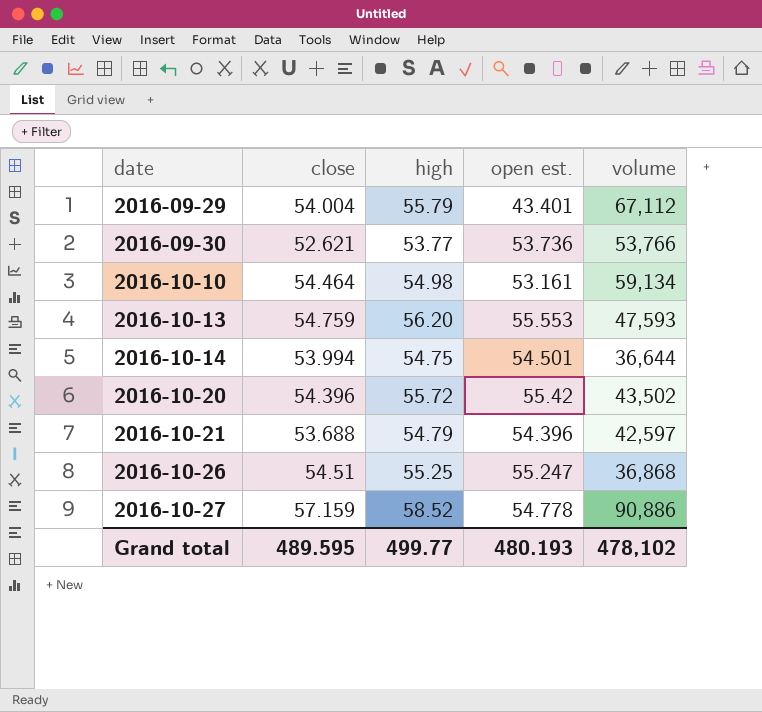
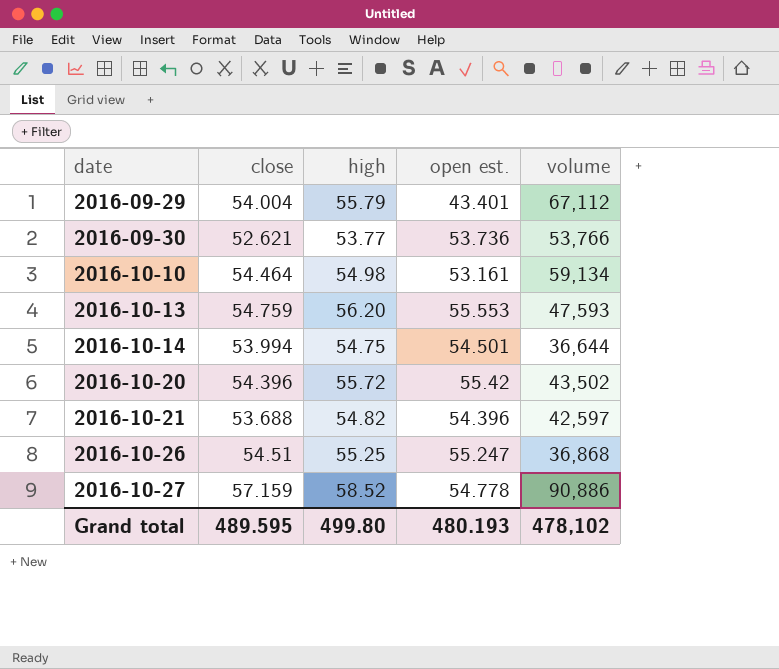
2016-10-21 | high: 54.79 -> 54.82
Grand total | high: 499.77 -> 499.80

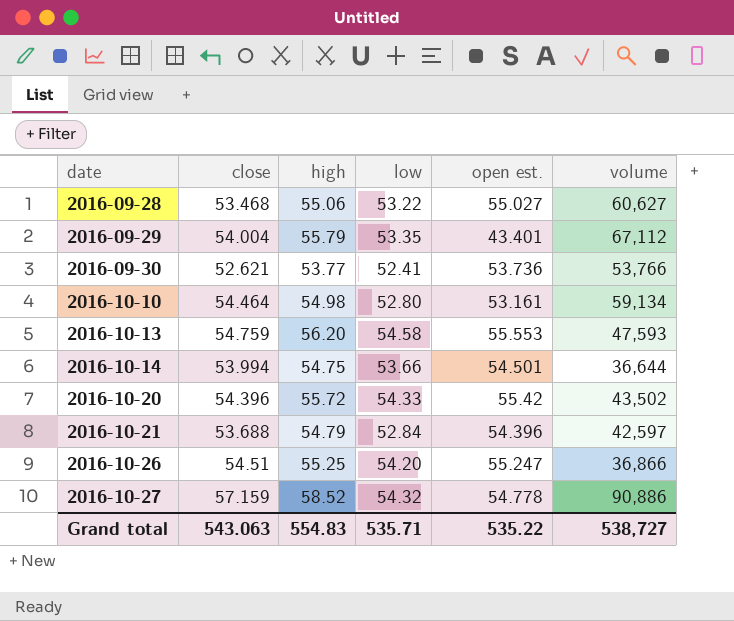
column low | position: none -> 4
row 2016-09-28: none -> 53.468 | 55.06 | 53.22 | 55.027 | 60,627
2016-10-21 | high: 54.82 -> 54.79
2016-10-26 | volume: 36,868 -> 36,866
Grand total | close: 489.595 -> 543.063
Grand total | high: 499.80 -> 554.83
Grand total | open est.: 480.193 -> 535.22
Grand total | volume: 478,102 -> 538,727

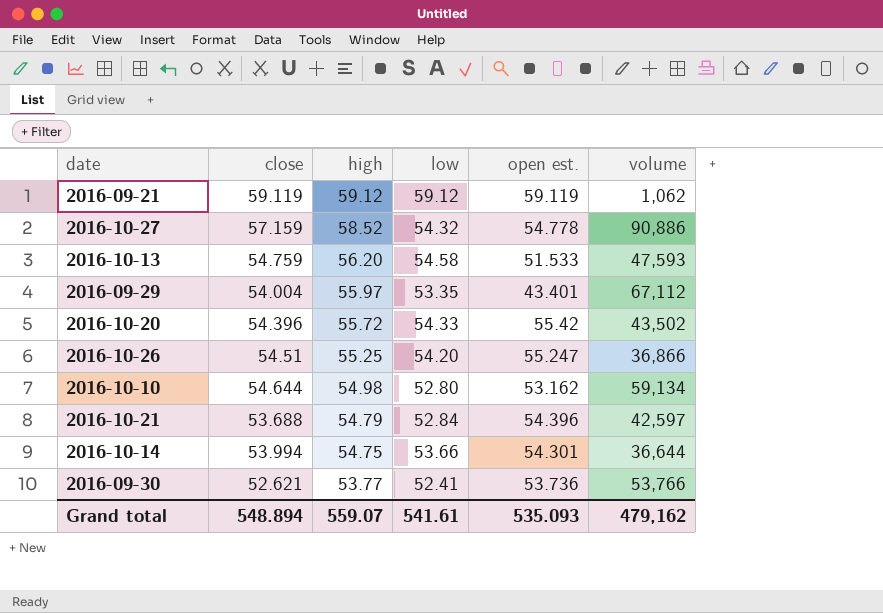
row order: date ascending -> high descending
row 2016-09-28: 53.468 | 55.06 | 53.22 | 55.027 | 60,627 -> none
row 2016-09-21: none -> 59.119 | 59.12 | 59.12 | 59.119 | 1,062
2016-10-13 | open est.: 55.553 -> 51.533
2016-09-29 | high: 55.79 -> 55.97
2016-10-10 | close: 54.464 -> 54.644
2016-10-10 | open est.: 53.161 -> 53.162
2016-10-14 | open est.: 54.501 -> 54.301
Grand total | close: 543.063 -> 548.894
Grand total | high: 554.83 -> 559.07
Grand total | low: 535.71 -> 541.61
Grand total | open est.: 535.22 -> 535.093
Grand total | volume: 538,727 -> 479,162

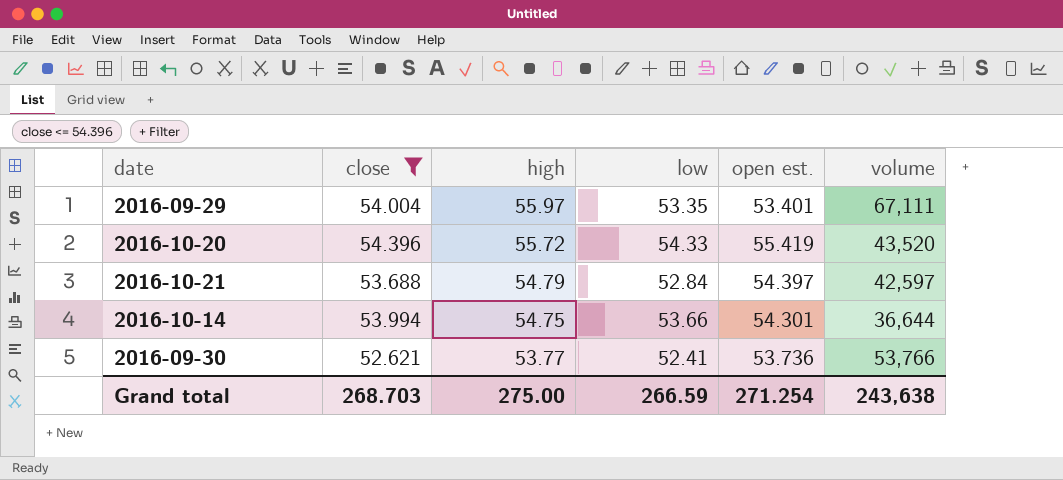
filter: none -> close <= 54.396
2016-09-29 | open est.: 43.401 -> 53.401
2016-09-29 | volume: 67,112 -> 67,111
2016-10-20 | open est.: 55.42 -> 55.419
2016-10-20 | volume: 43,502 -> 43,520
2016-10-21 | open est.: 54.396 -> 54.397
Grand total | close: 548.894 -> 268.703
Grand total | high: 559.07 -> 275.00
Grand total | low: 541.61 -> 266.59
Grand total | open est.: 535.093 -> 271.254
Grand total | volume: 479,162 -> 243,638

